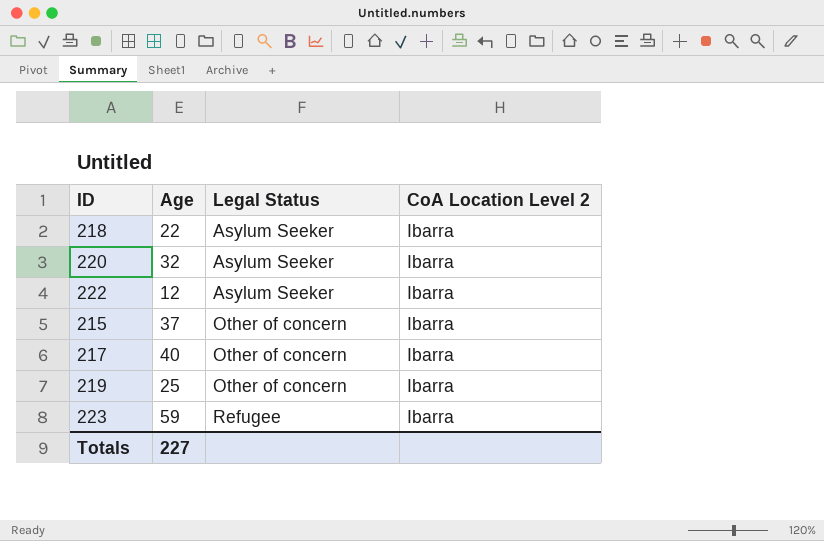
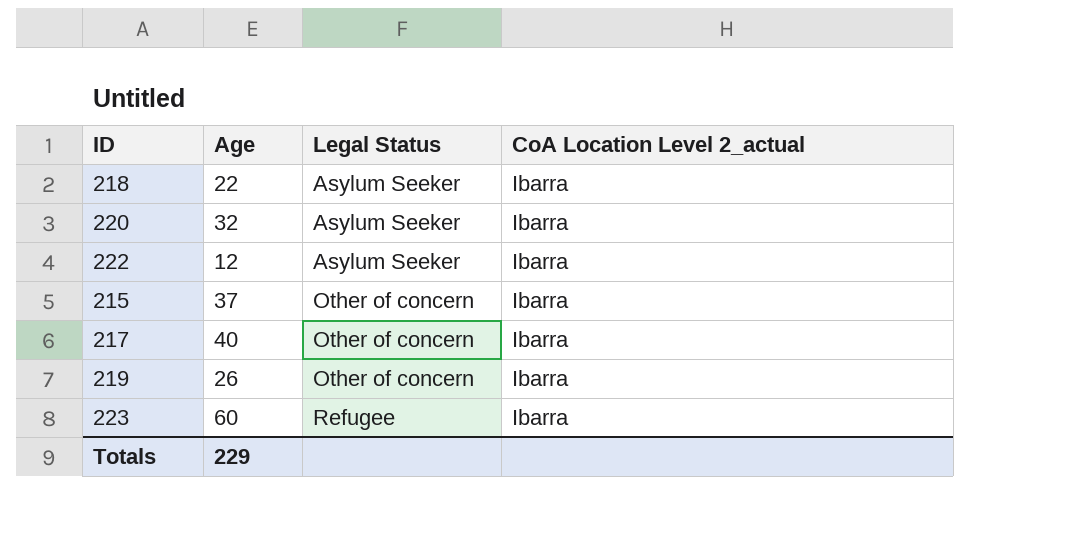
column name: CoA Location Level 2 -> CoA Location Level 2_actual
219 | Age: 25 -> 26
223 | Age: 59 -> 60
Totals | Age: 227 -> 229

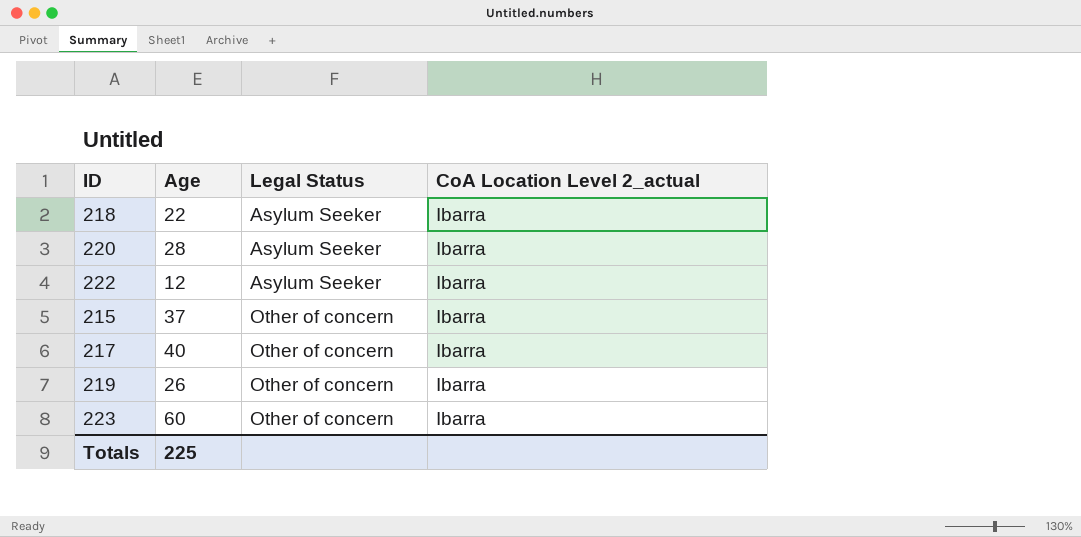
220 | Age: 32 -> 28
223 | Legal Status: Refugee -> Other of concern
Totals | Age: 229 -> 225

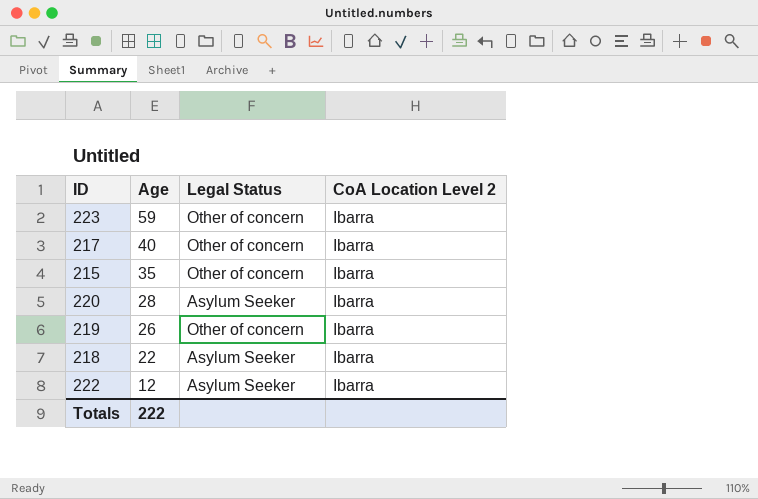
row order: Legal Status ascending -> Age descending
column name: CoA Location Level 2_actual -> CoA Location Level 2
223 | Age: 60 -> 59
215 | Age: 37 -> 35
Totals | Age: 225 -> 222

